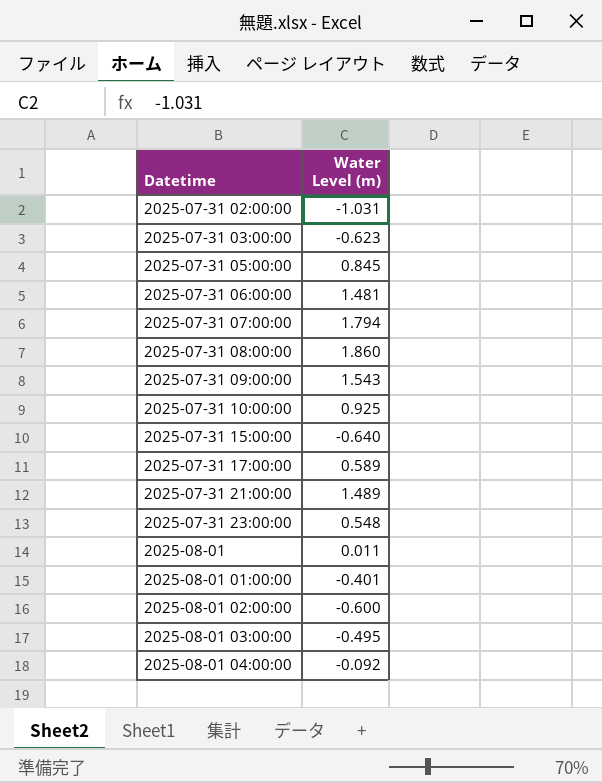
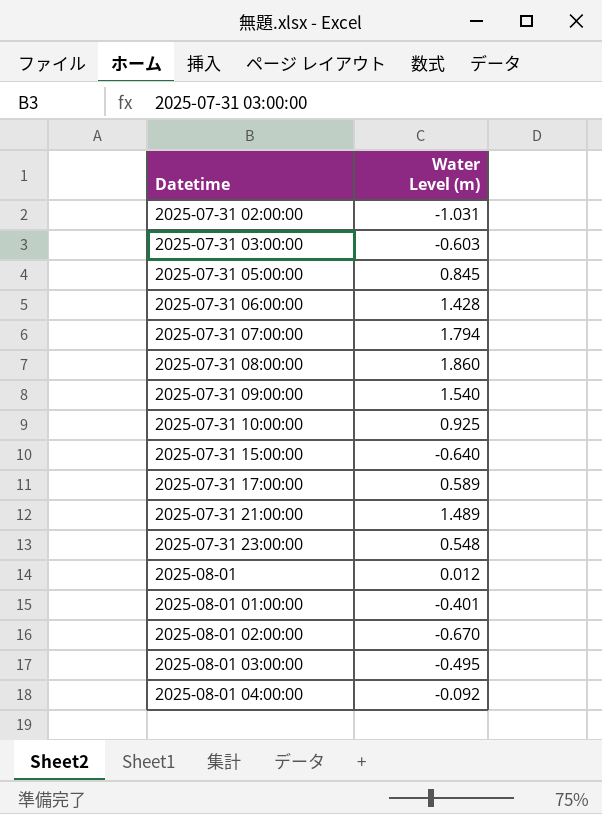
2025-07-31 03:00:00 | Water Level (m): -0.623 -> -0.603
2025-07-31 06:00:00 | Water Level (m): 1.481 -> 1.428
2025-07-31 09:00:00 | Water Level (m): 1.543 -> 1.540
2025-08-01 | Water Level (m): 0.011 -> 0.012
2025-08-01 02:00:00 | Water Level (m): -0.600 -> -0.670

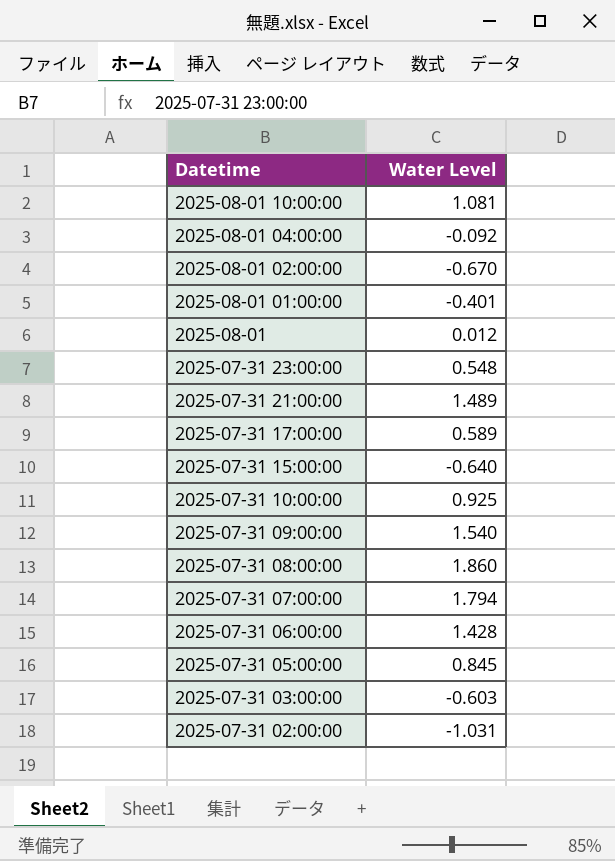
row order: Datetime ascending -> Datetime descending
column name: Water Level (m) -> Water Level
row 2025-08-01 03:00:00: -0.495 -> none
row 2025-08-01 10:00:00: none -> 1.081

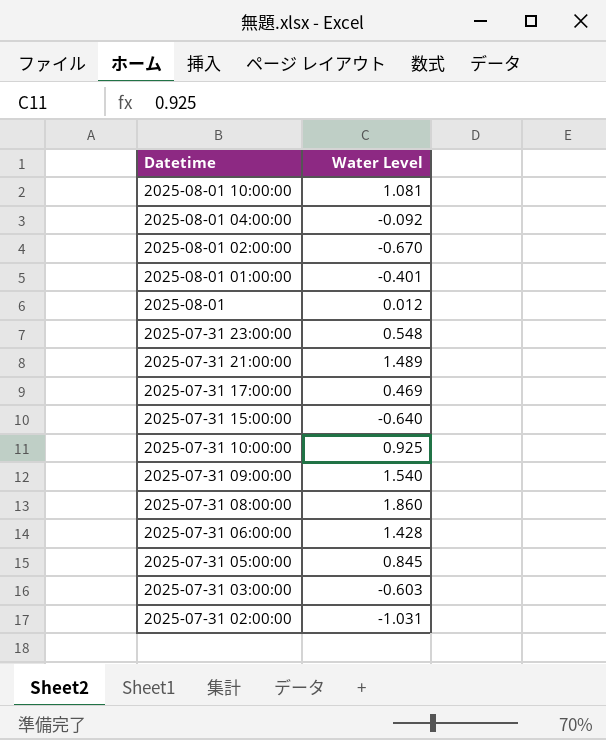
row 2025-07-31 07:00:00: 1.794 -> none
2025-07-31 17:00:00 | Water Level: 0.589 -> 0.469

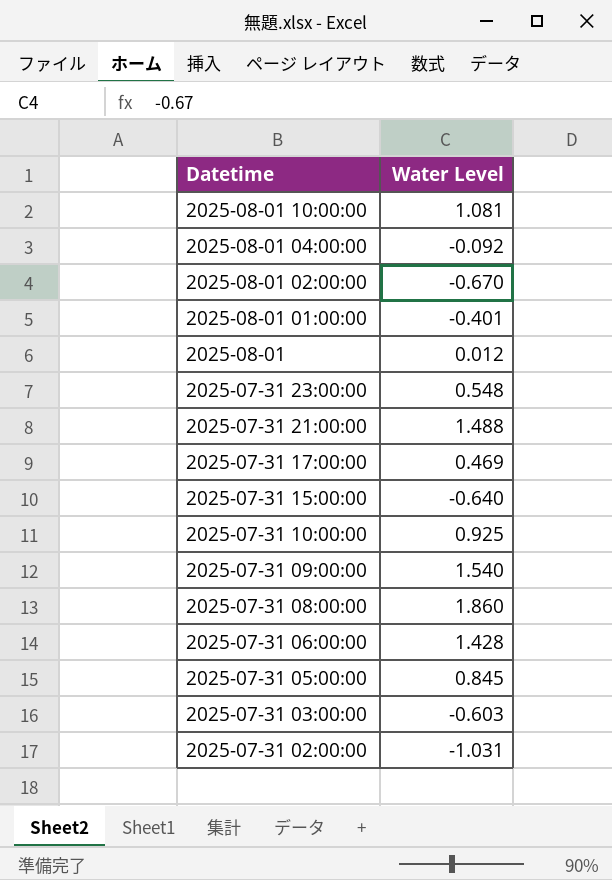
2025-07-31 21:00:00 | Water Level: 1.489 -> 1.488

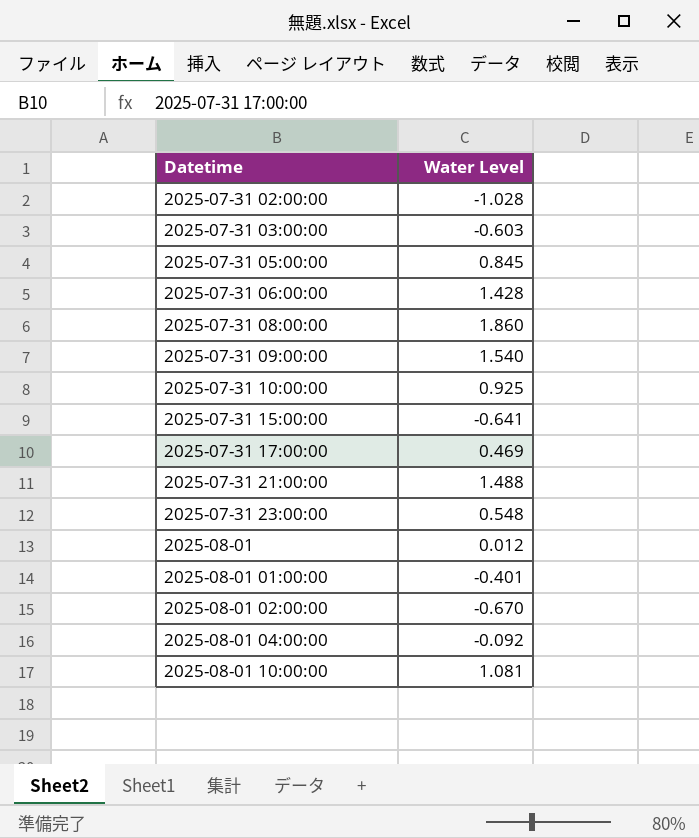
row order: Datetime descending -> Datetime ascending
2025-07-31 02:00:00 | Water Level: -1.031 -> -1.028
2025-07-31 15:00:00 | Water Level: -0.640 -> -0.641

